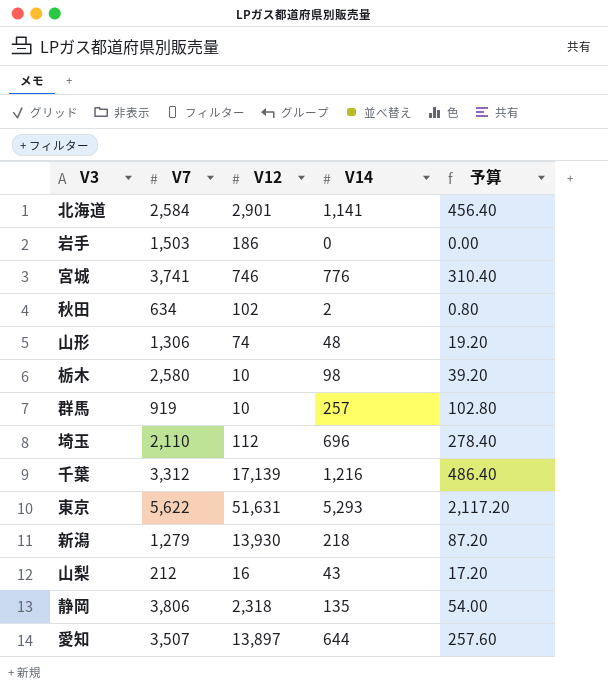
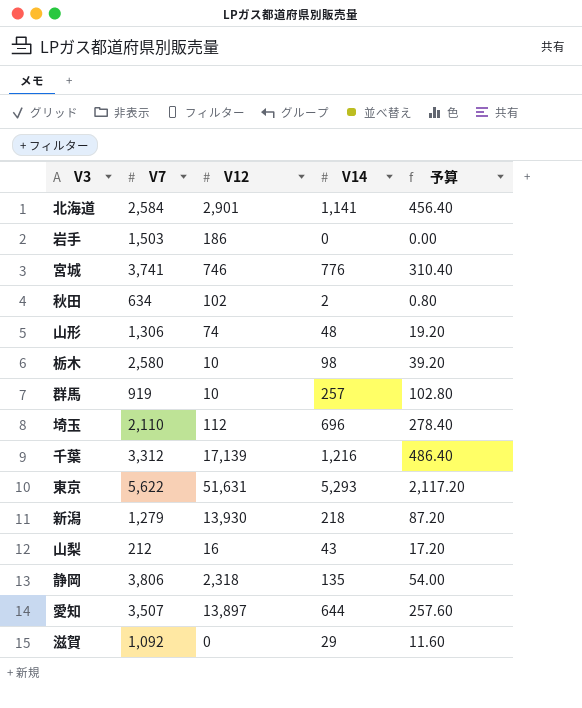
row 滋賀: none -> 1,092 | 0 | 29 | 11.60

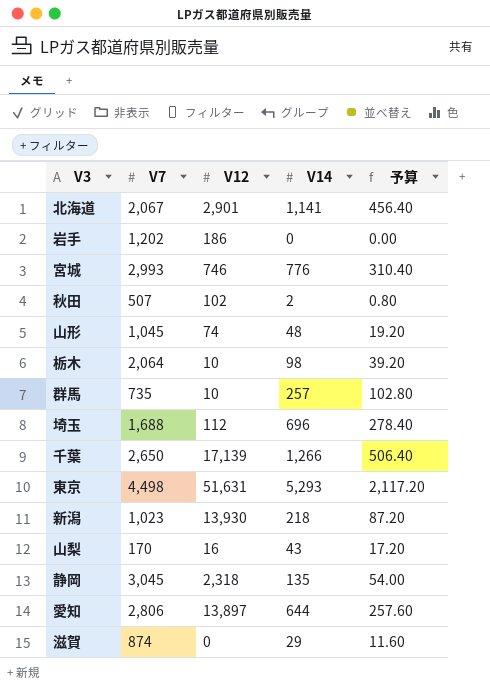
北海道 | V7: 2,584 -> 2,067
岩手 | V7: 1,503 -> 1,202
宮城 | V7: 3,741 -> 2,993
秋田 | V7: 634 -> 507
山形 | V7: 1,306 -> 1,045
栃木 | V7: 2,580 -> 2,064
群馬 | V7: 919 -> 735
埼玉 | V7: 2,110 -> 1,688
千葉 | V7: 3,312 -> 2,650
千葉 | V14: 1,216 -> 1,266
千葉 | 予算: 486.40 -> 506.40
東京 | V7: 5,622 -> 4,498
新潟 | V7: 1,279 -> 1,023
山梨 | V7: 212 -> 170
静岡 | V7: 3,806 -> 3,045
愛知 | V7: 3,507 -> 2,806
滋賀 | V7: 1,092 -> 874

